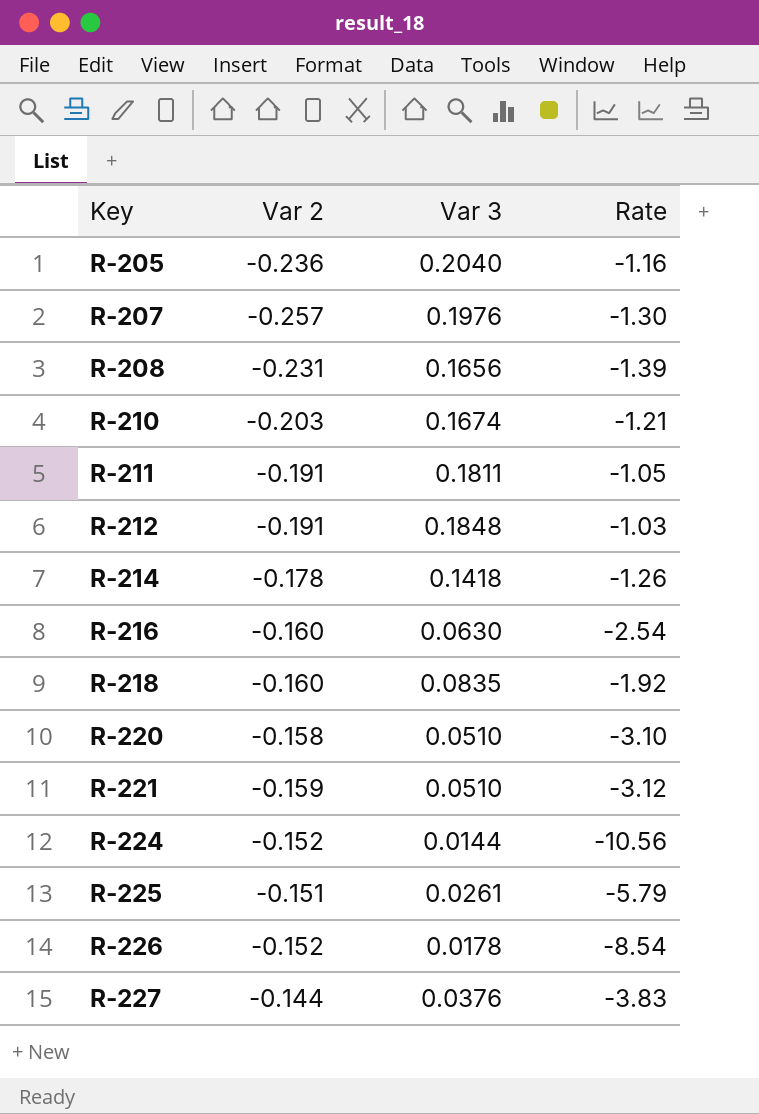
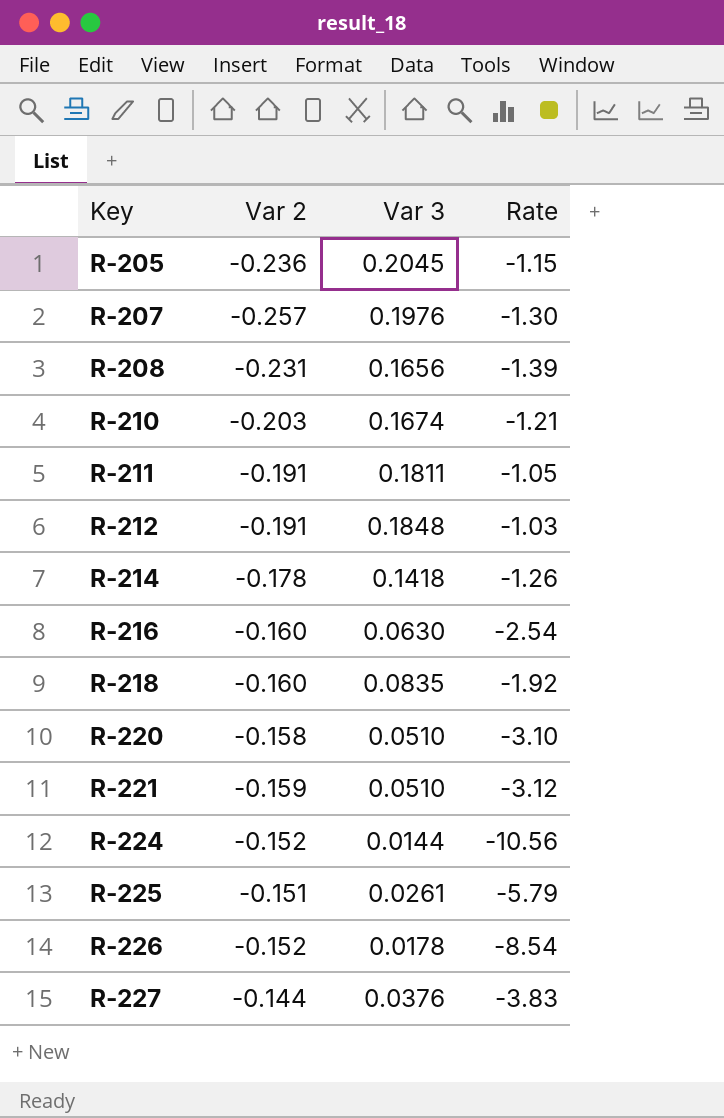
R-205 | Var 3: 0.2040 -> 0.2045
R-205 | Rate: -1.16 -> -1.15

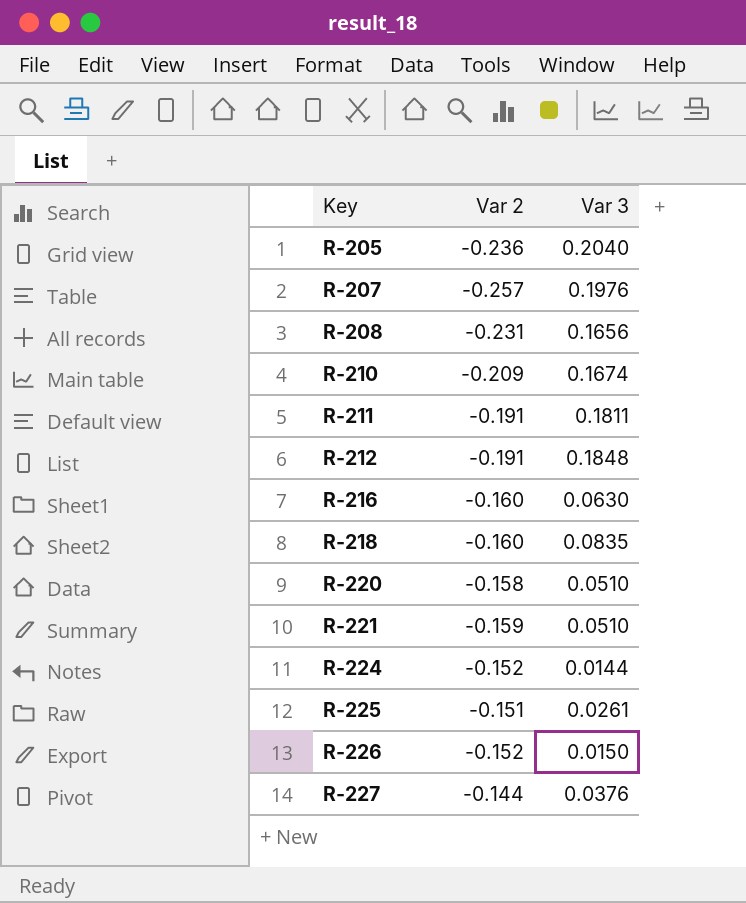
column Rate | formula: [Var 2] / [Var 3] -> none
row R-214: -0.178 | 0.1418 | -1.26 -> none
R-205 | Var 3: 0.2045 -> 0.2040
R-210 | Var 2: -0.203 -> -0.209
R-226 | Var 3: 0.0178 -> 0.0150

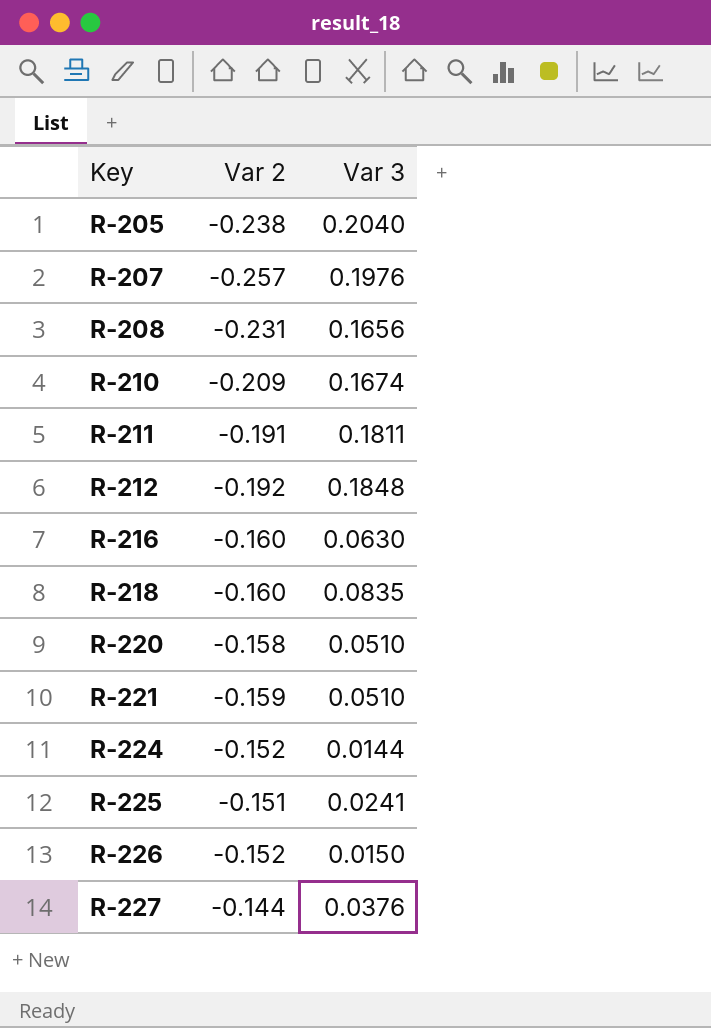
R-205 | Var 2: -0.236 -> -0.238
R-212 | Var 2: -0.191 -> -0.192
R-225 | Var 3: 0.0261 -> 0.0241

